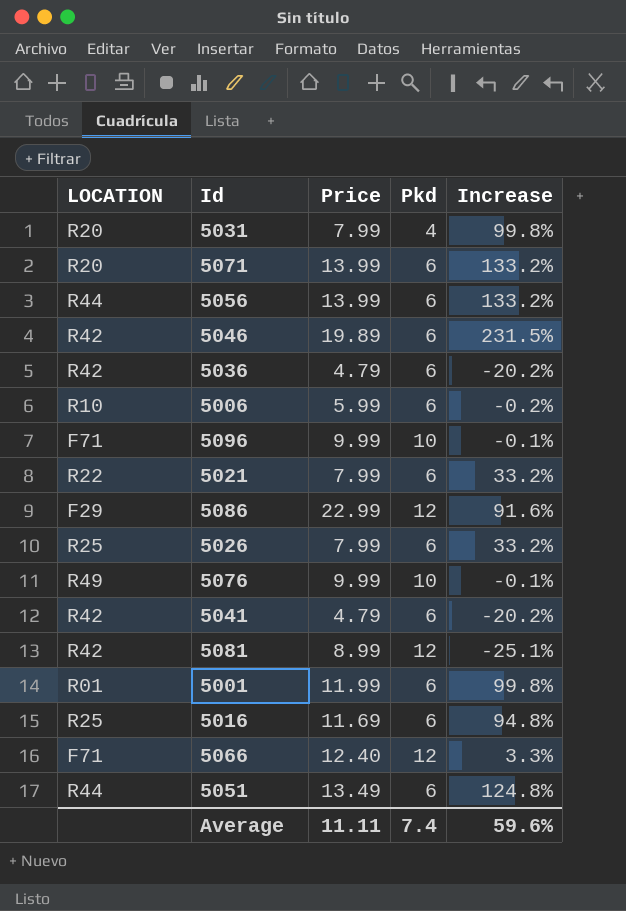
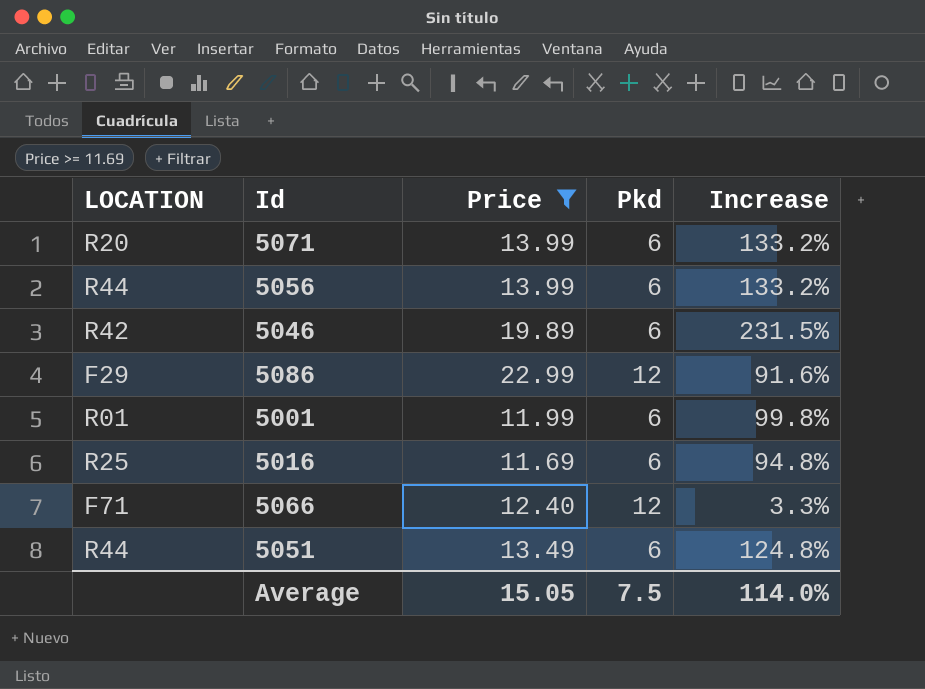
filter: none -> Price >= 11.69
Average | Price: 11.11 -> 15.05
Average | Pkd: 7.4 -> 7.5
Average | Increase: 59.6% -> 114.0%

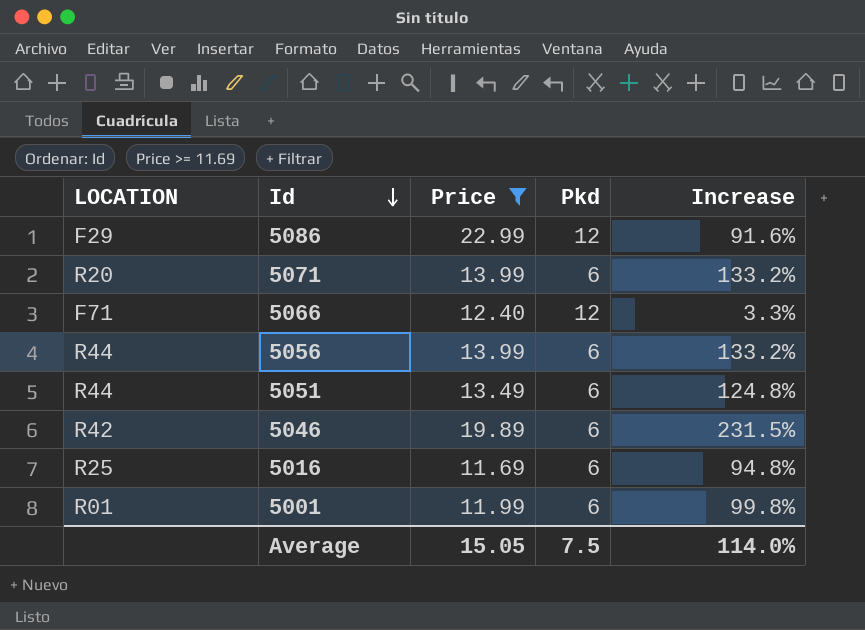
row order: none -> Id descending

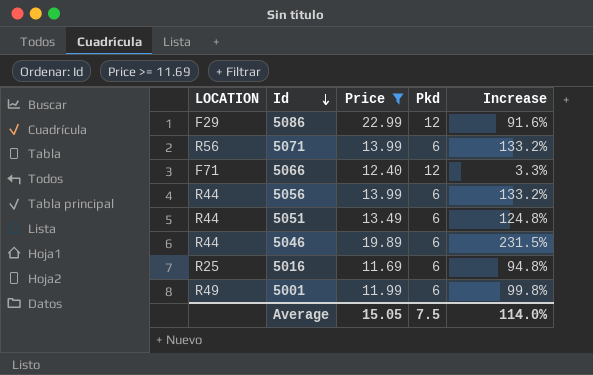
5071 | LOCATION: R20 -> R56
5046 | LOCATION: R42 -> R44
5001 | LOCATION: R01 -> R49

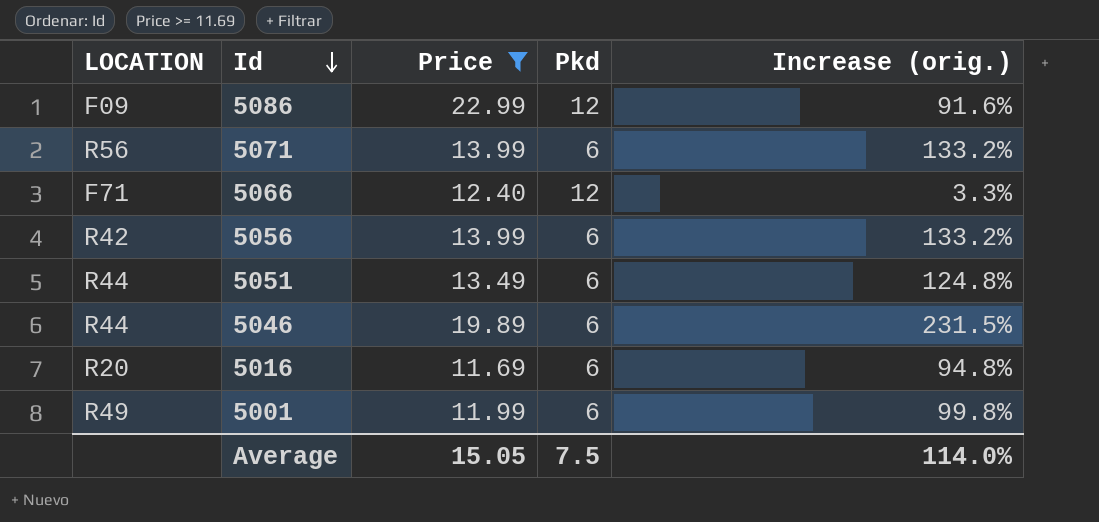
column name: Increase -> Increase (orig.)
5086 | LOCATION: F29 -> F09
5056 | LOCATION: R44 -> R42
5016 | LOCATION: R25 -> R20

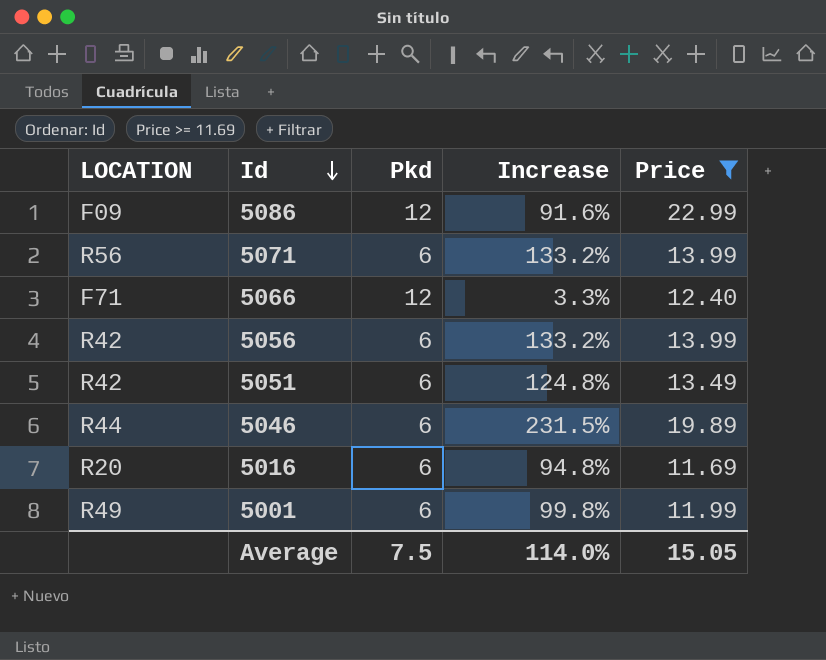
column name: Increase (orig.) -> Increase
column Price | position: 3 -> 5
5051 | LOCATION: R44 -> R42

